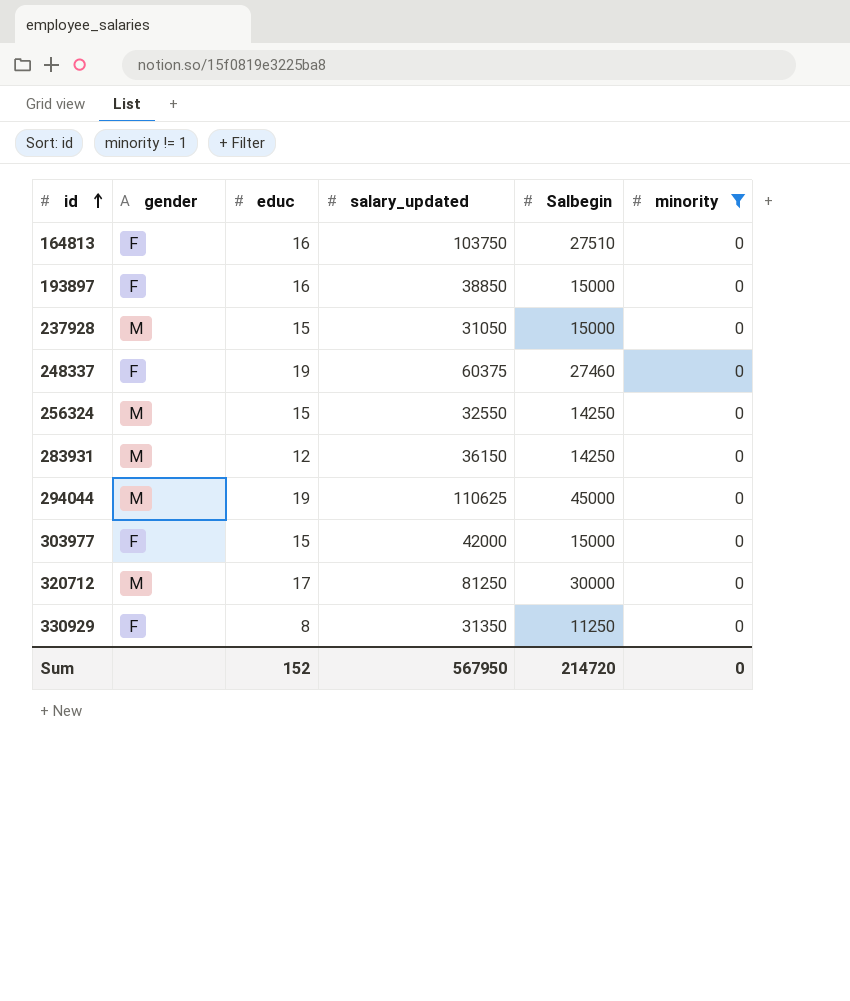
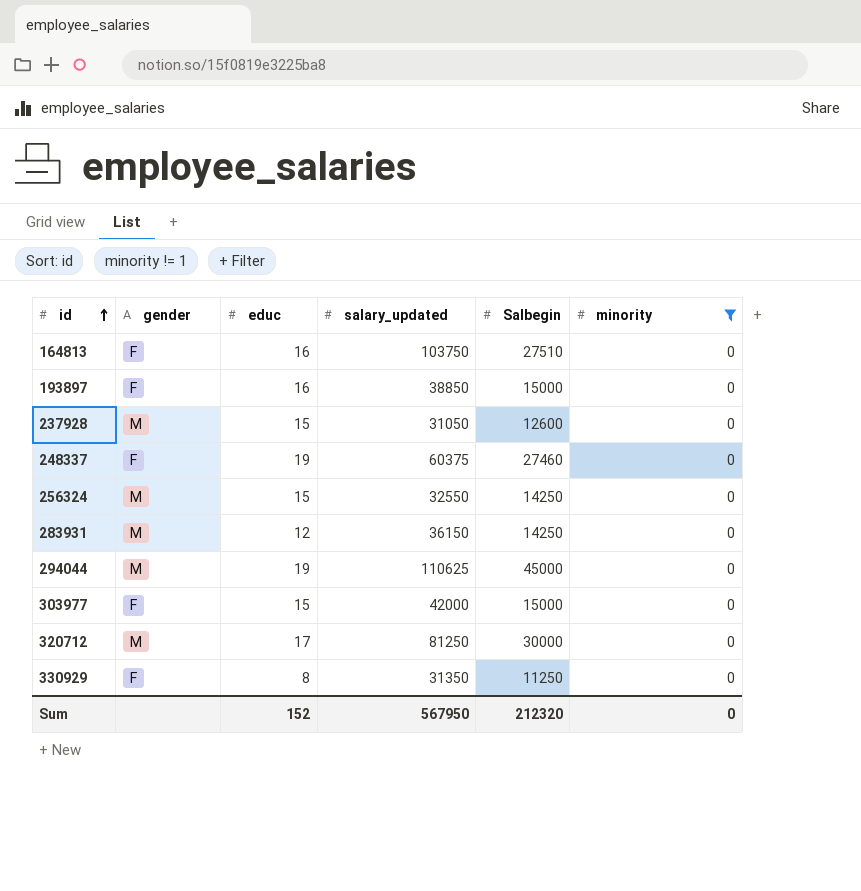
237928 | Salbegin: 15000 -> 12600
Sum | Salbegin: 214720 -> 212320

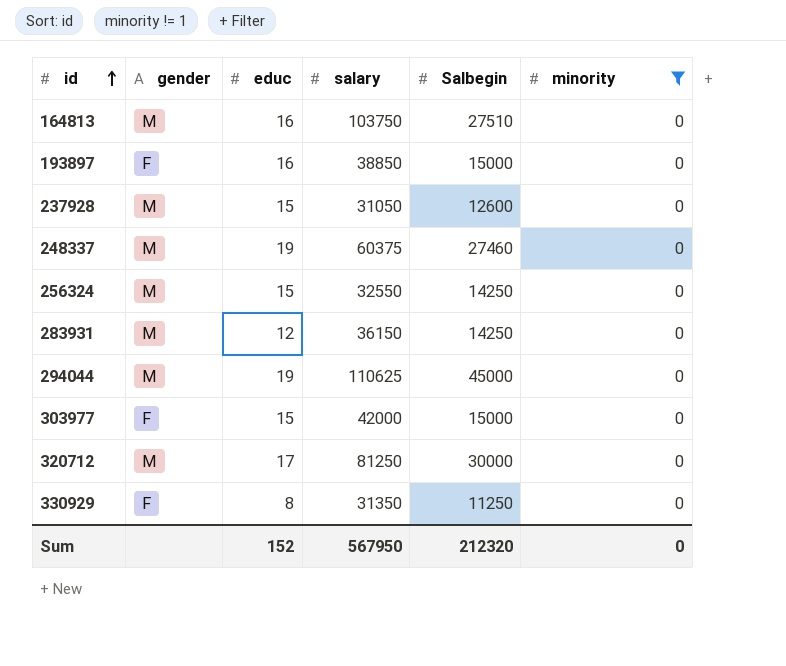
column name: salary_updated -> salary
164813 | gender: F -> M
248337 | gender: F -> M

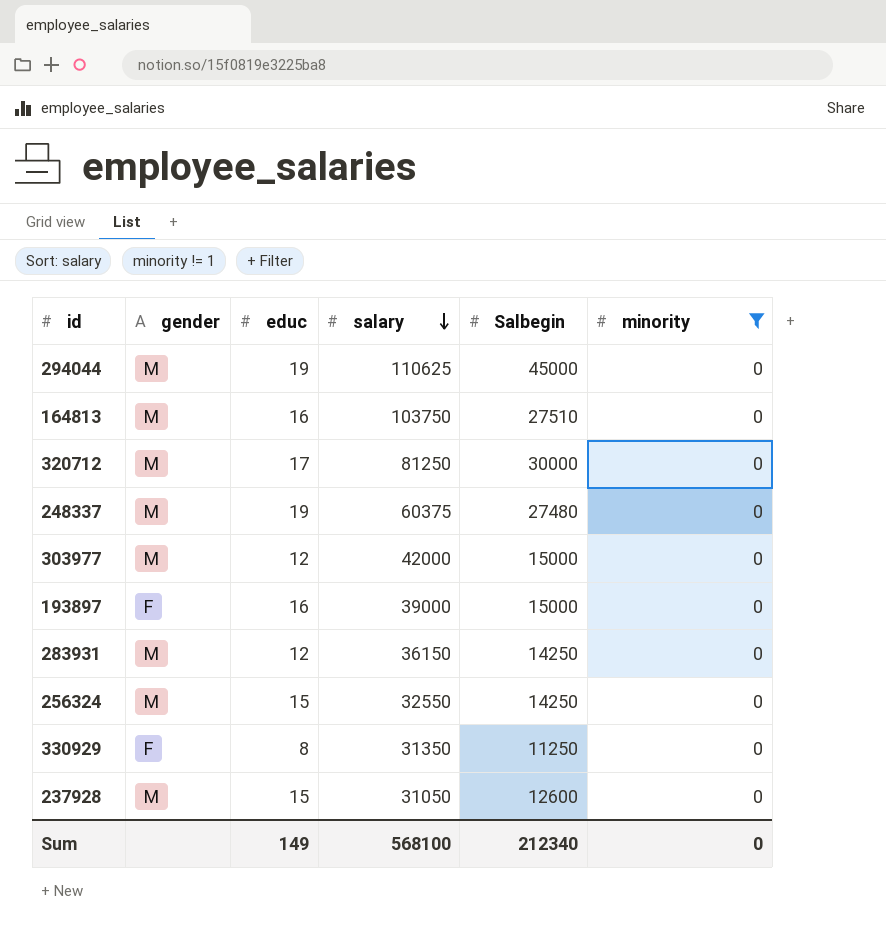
row order: id ascending -> salary descending
248337 | Salbegin: 27460 -> 27480
303977 | gender: F -> M
303977 | educ: 15 -> 12
193897 | salary: 38850 -> 39000
Sum | educ: 152 -> 149
Sum | salary: 567950 -> 568100
Sum | Salbegin: 212320 -> 212340

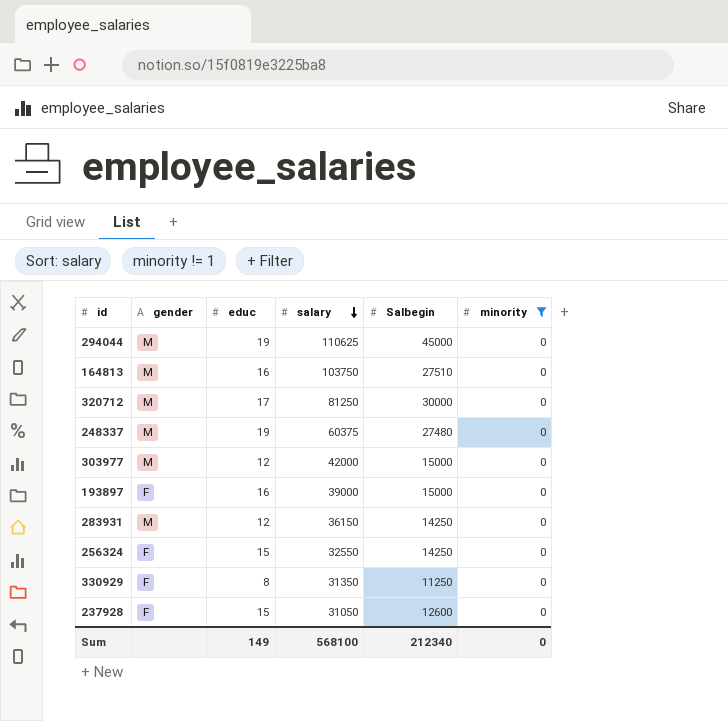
256324 | gender: M -> F
237928 | gender: M -> F

